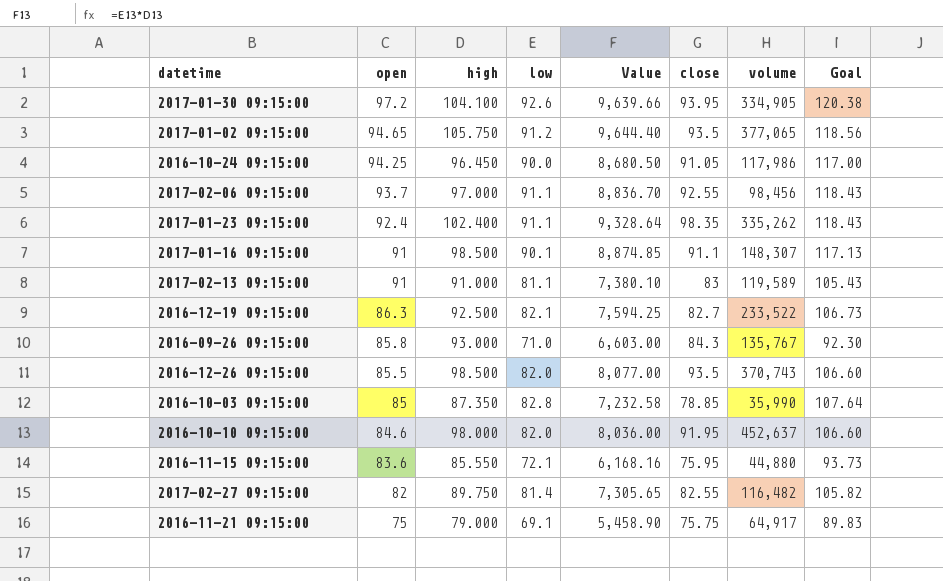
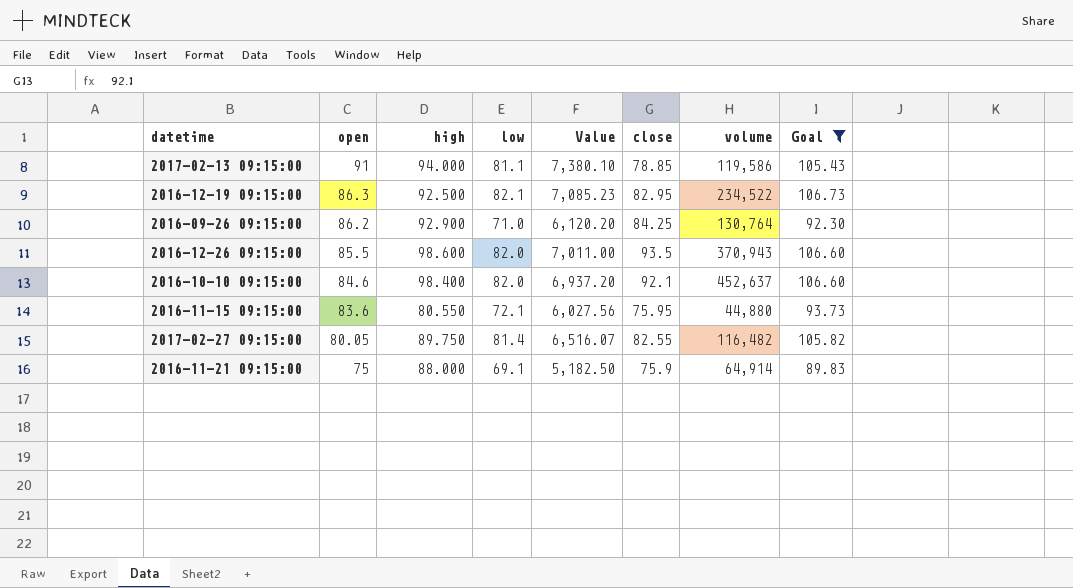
filter: none -> Goal <= 106.73
column Value | formula: [high] * [low] -> [open] * [low]
2017-02-13 09:15:00 | high: 91.000 -> 94.000
2017-02-13 09:15:00 | close: 83 -> 78.85
2017-02-13 09:15:00 | volume: 119,589 -> 119,586
2016-12-19 09:15:00 | close: 82.7 -> 82.95
2016-12-19 09:15:00 | volume: 233,522 -> 234,522
2016-09-26 09:15:00 | open: 85.8 -> 86.2
2016-09-26 09:15:00 | high: 93.000 -> 92.900
2016-09-26 09:15:00 | close: 84.3 -> 84.25
2016-09-26 09:15:00 | volume: 135,767 -> 130,764
2016-12-26 09:15:00 | high: 98.500 -> 98.600
2016-12-26 09:15:00 | volume: 370,743 -> 370,943
2016-10-10 09:15:00 | high: 98.000 -> 98.400
2016-10-10 09:15:00 | close: 91.95 -> 92.1
2016-11-15 09:15:00 | high: 85.550 -> 80.550
2017-02-27 09:15:00 | open: 82 -> 80.05
2016-11-21 09:15:00 | high: 79.000 -> 88.000
2016-11-21 09:15:00 | close: 75.75 -> 75.9
2016-11-21 09:15:00 | volume: 64,917 -> 64,914

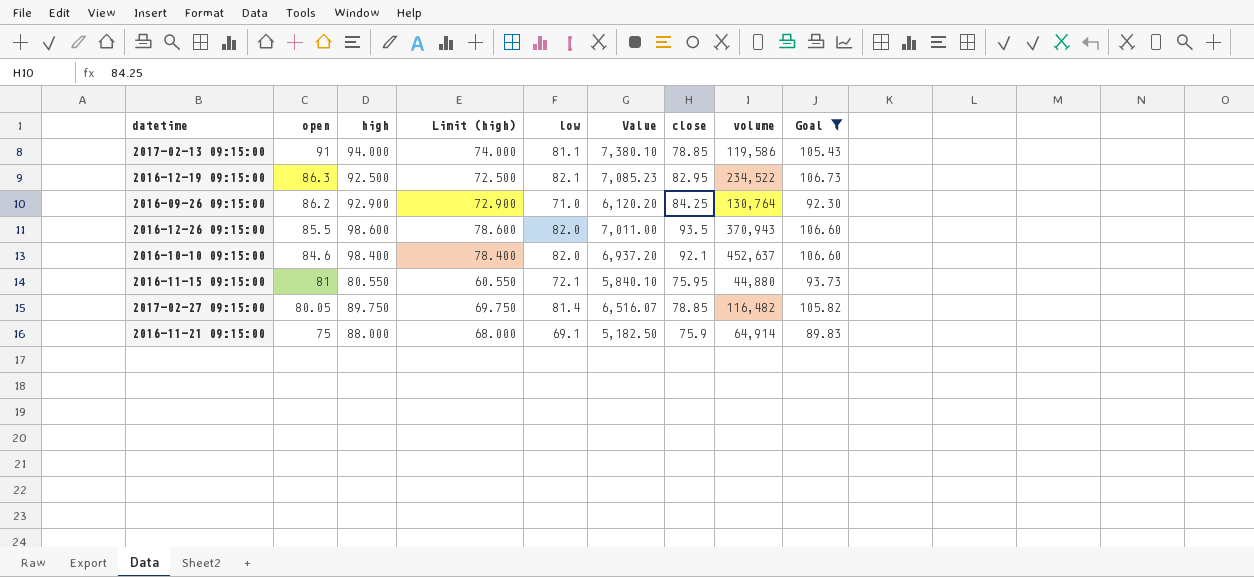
column Limit (high) | formula: none -> [high] - 20
2016-11-15 09:15:00 | open: 83.6 -> 81
2016-11-15 09:15:00 | Value: 6,027.56 -> 5,840.10
2017-02-27 09:15:00 | close: 82.55 -> 78.85

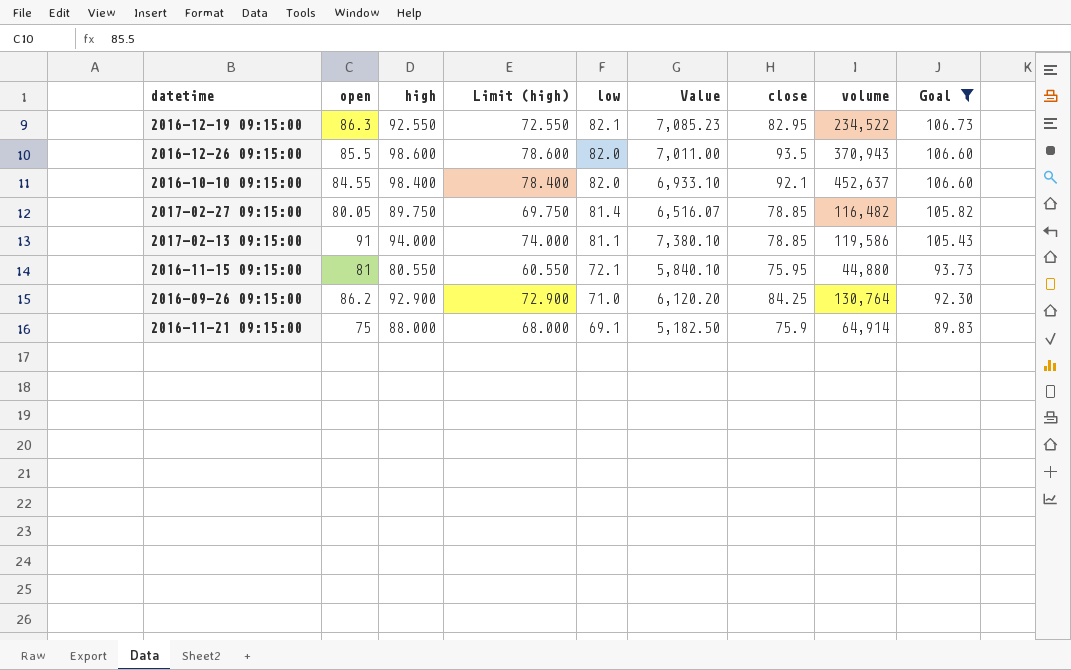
row order: open descending -> low descending
2016-12-19 09:15:00 | high: 92.500 -> 92.550
2016-12-19 09:15:00 | Limit (high): 72.500 -> 72.550
2016-10-10 09:15:00 | open: 84.6 -> 84.55
2016-10-10 09:15:00 | Value: 6,937.20 -> 6,933.10

